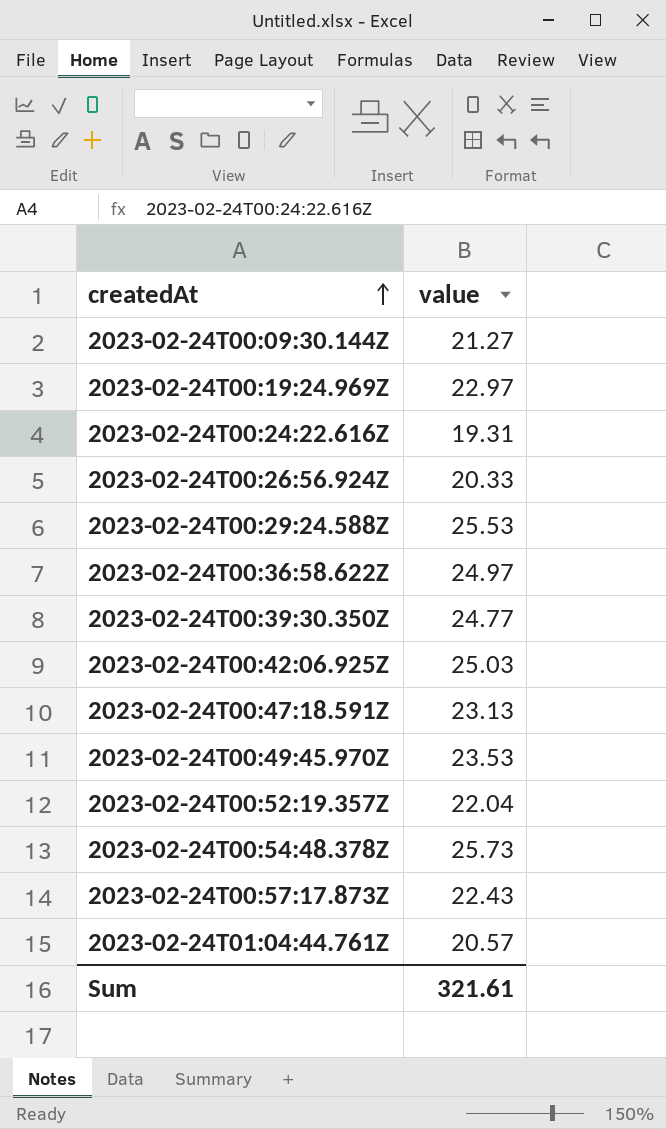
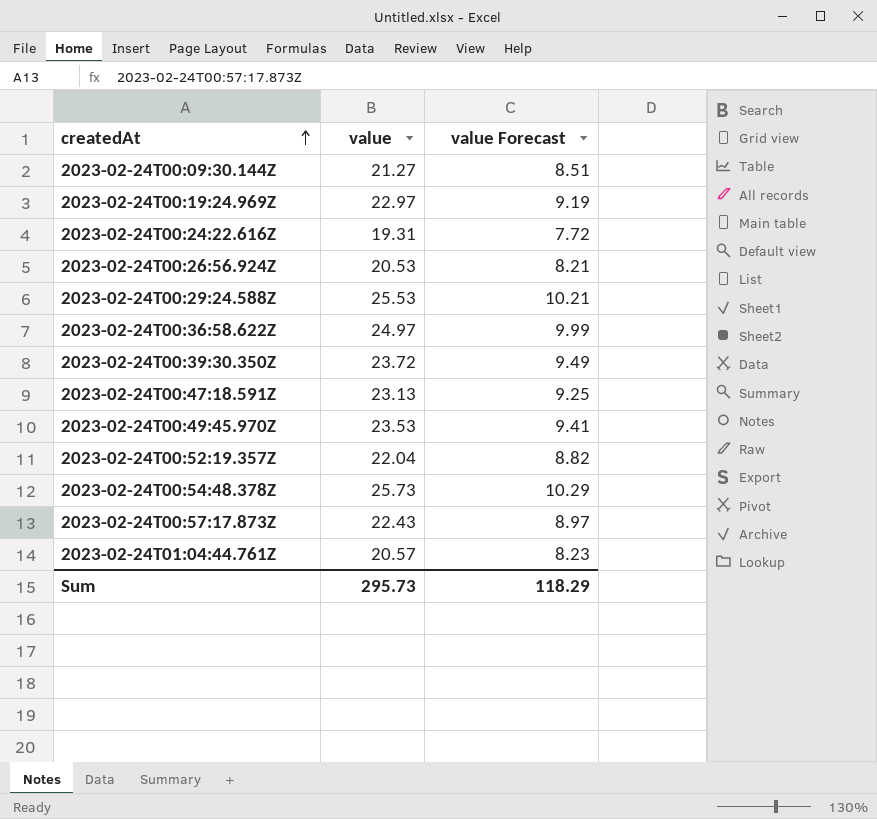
column value Forecast | formula: none -> [value] * 0.4
row 2023-02-24T00:42:06.925Z: 25.03 -> none
2023-02-24T00:26:56.924Z | value: 20.33 -> 20.53
2023-02-24T00:39:30.350Z | value: 24.77 -> 23.72
Sum | value: 321.61 -> 295.73

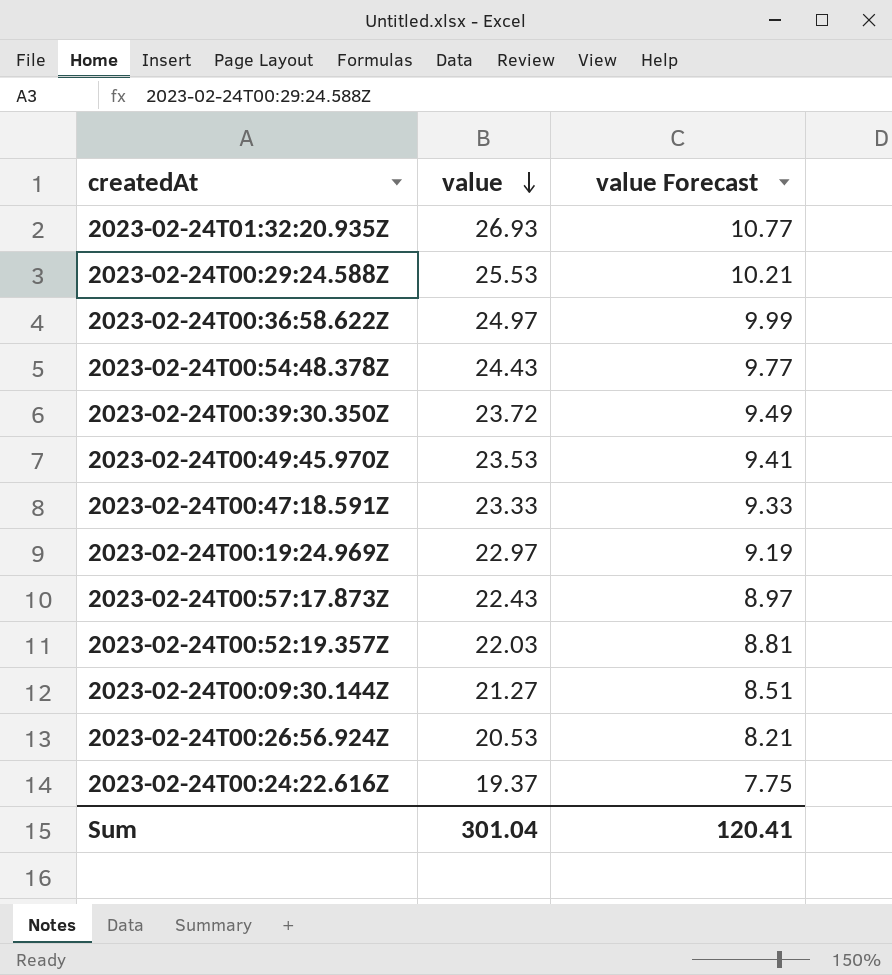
row order: createdAt ascending -> value descending
row 2023-02-24T01:04:44.761Z: 20.57 | 8.23 -> none
row 2023-02-24T01:32:20.935Z: none -> 26.93 | 10.77
2023-02-24T00:54:48.378Z | value: 25.73 -> 24.43
2023-02-24T00:54:48.378Z | value Forecast: 10.29 -> 9.77
2023-02-24T00:47:18.591Z | value: 23.13 -> 23.33
2023-02-24T00:47:18.591Z | value Forecast: 9.25 -> 9.33
2023-02-24T00:52:19.357Z | value: 22.04 -> 22.03
2023-02-24T00:52:19.357Z | value Forecast: 8.82 -> 8.81
2023-02-24T00:24:22.616Z | value: 19.31 -> 19.37
2023-02-24T00:24:22.616Z | value Forecast: 7.72 -> 7.75
Sum | value: 295.73 -> 301.04
Sum | value Forecast: 118.29 -> 120.41

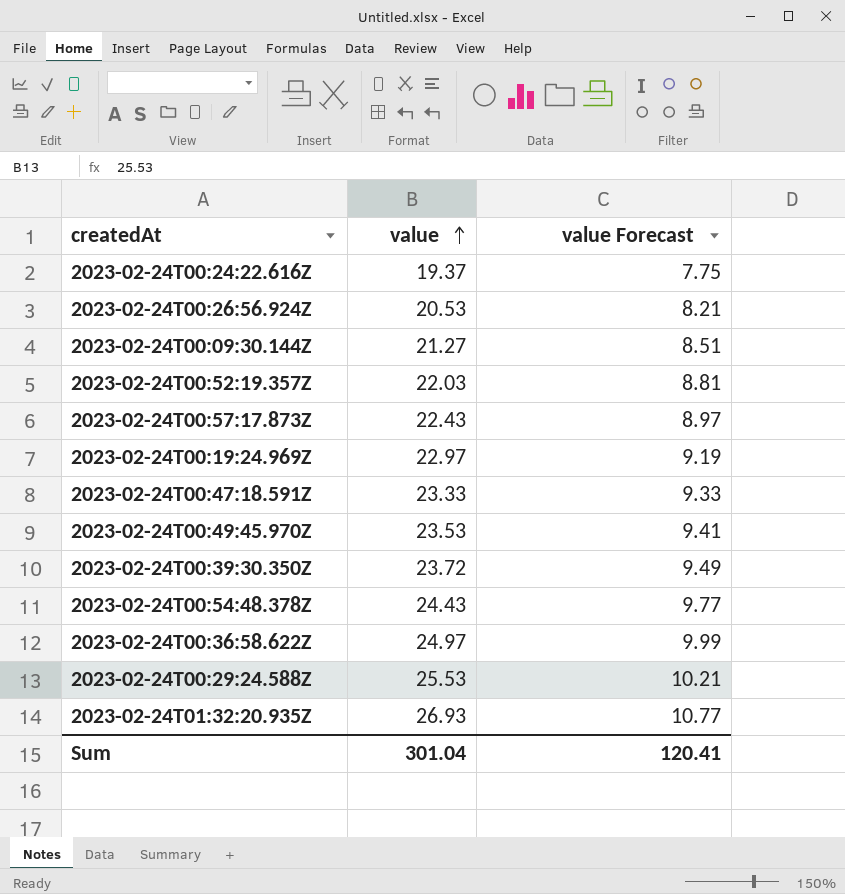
row order: value descending -> value ascending

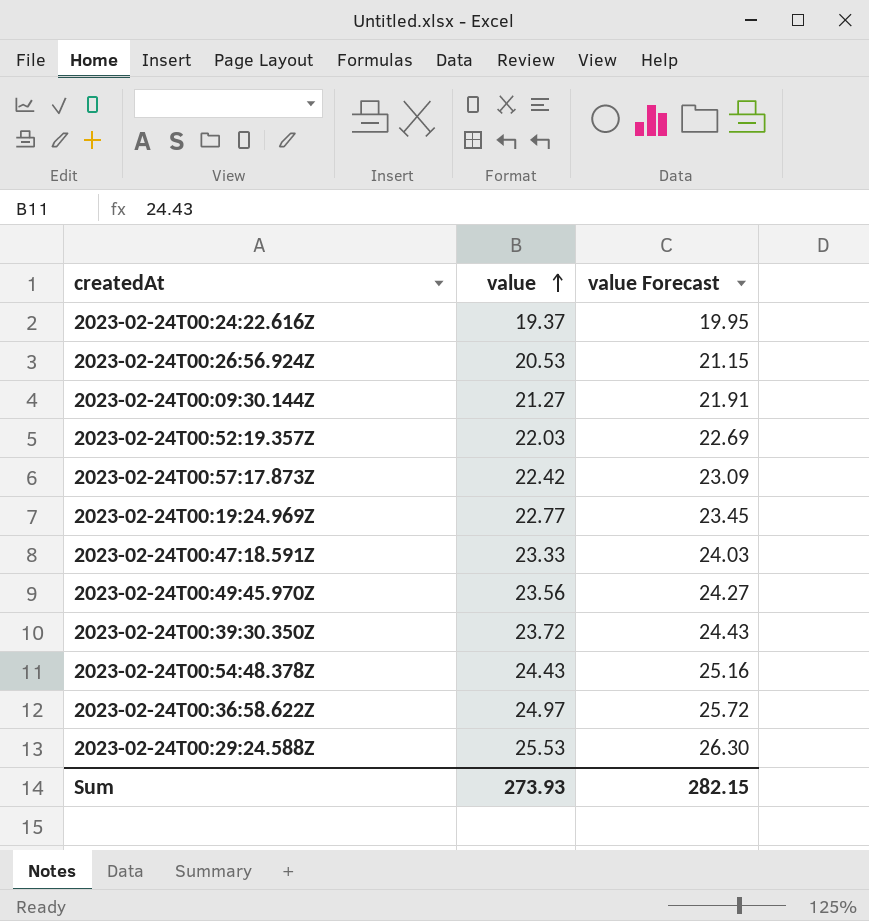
column value Forecast | formula: [value] * 0.4 -> [value] * 1.03
row 2023-02-24T01:32:20.935Z: 26.93 | 10.77 -> none
2023-02-24T00:57:17.873Z | value: 22.43 -> 22.42
2023-02-24T00:19:24.969Z | value: 22.97 -> 22.77
2023-02-24T00:49:45.970Z | value: 23.53 -> 23.56
Sum | value: 301.04 -> 273.93
Sum | value Forecast: 120.41 -> 282.15

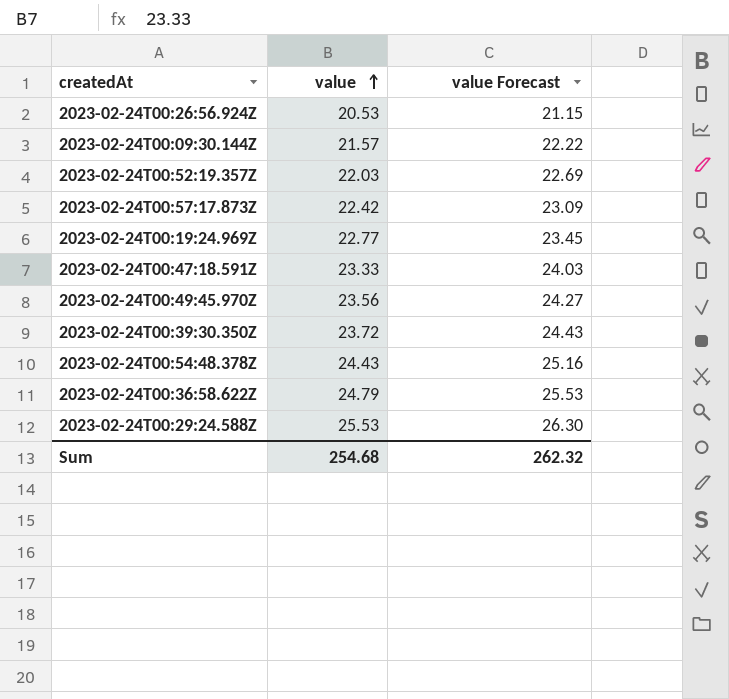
row 2023-02-24T00:24:22.616Z: 19.37 | 19.95 -> none
2023-02-24T00:09:30.144Z | value: 21.27 -> 21.57
2023-02-24T00:09:30.144Z | value Forecast: 21.91 -> 22.22
2023-02-24T00:36:58.622Z | value: 24.97 -> 24.79
2023-02-24T00:36:58.622Z | value Forecast: 25.72 -> 25.53
Sum | value: 273.93 -> 254.68
Sum | value Forecast: 282.15 -> 262.32

